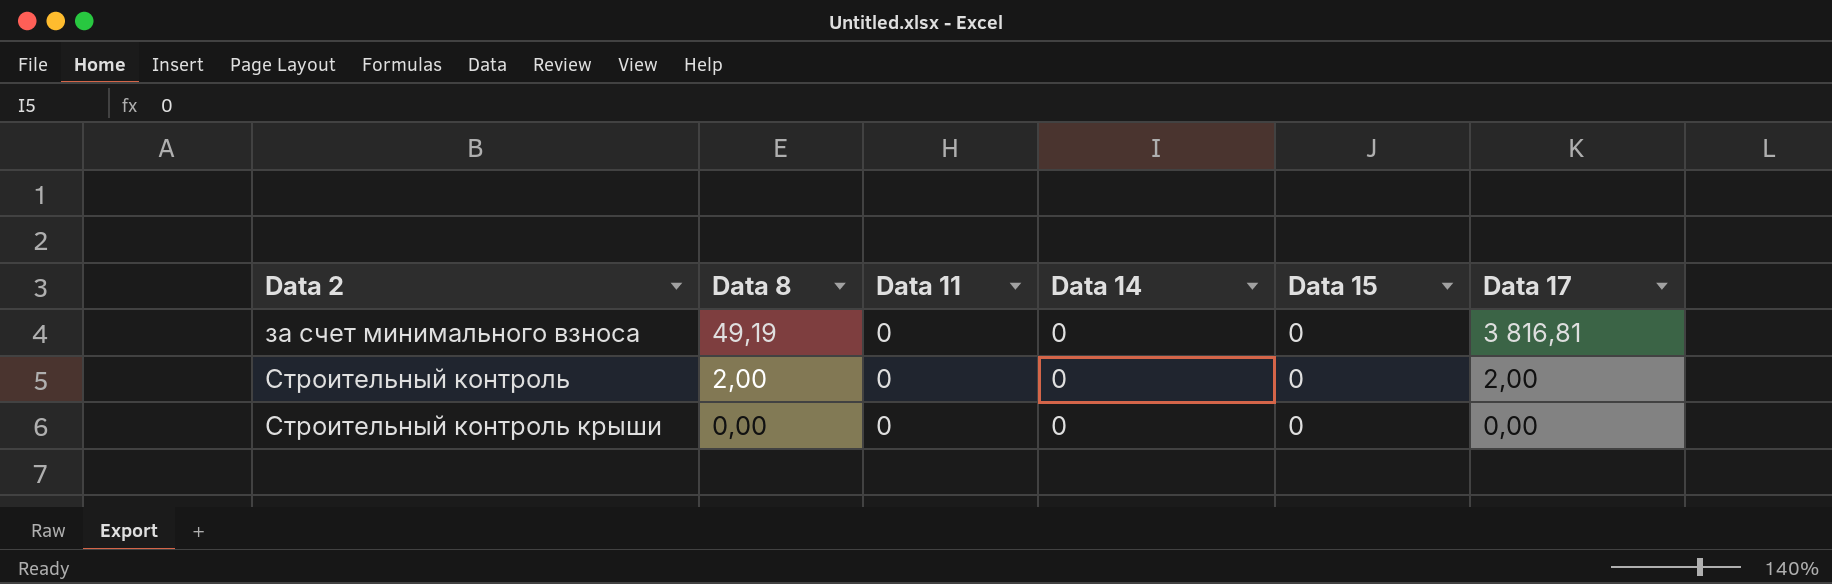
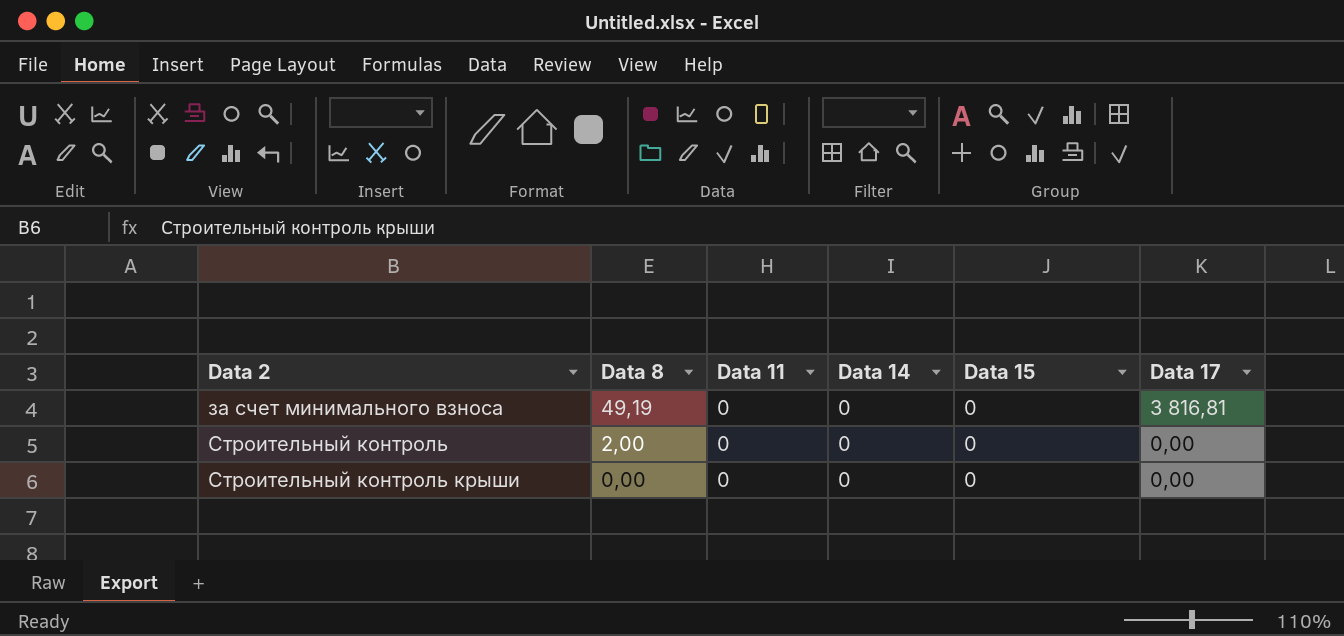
Строительный контроль | Data 17: 2,00 -> 0,00

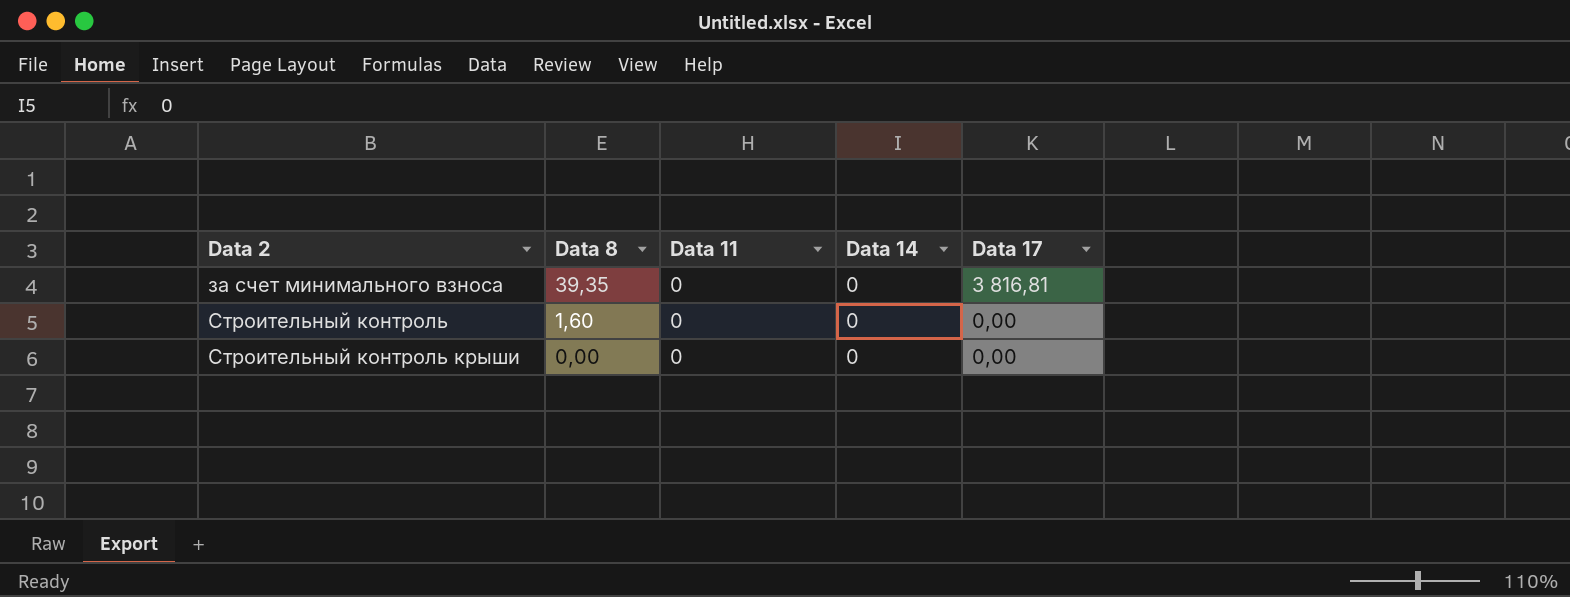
column Data 15 | position: 5 -> none
за счет минимального взноса | Data 8: 49,19 -> 39,35
Строительный контроль | Data 8: 2,00 -> 1,60

